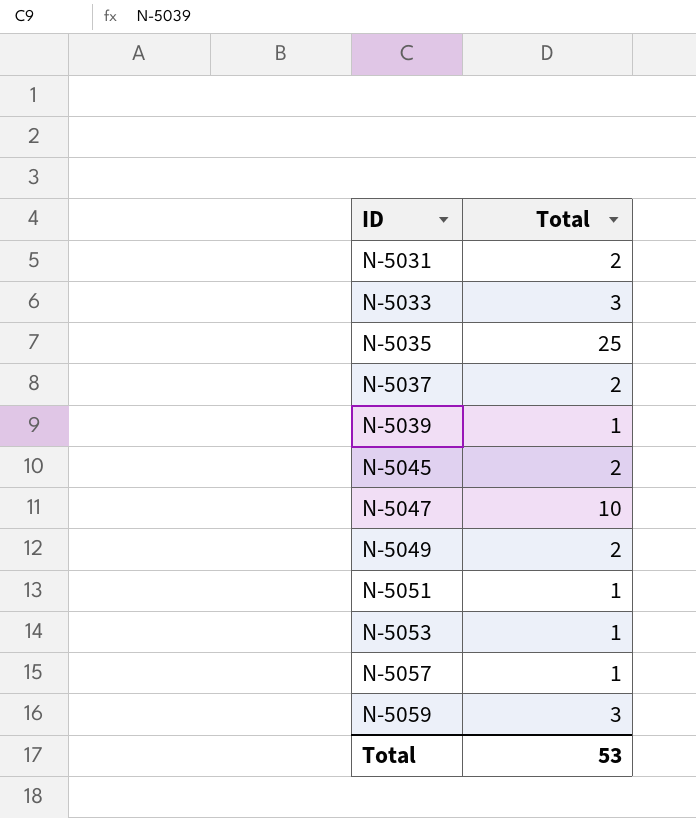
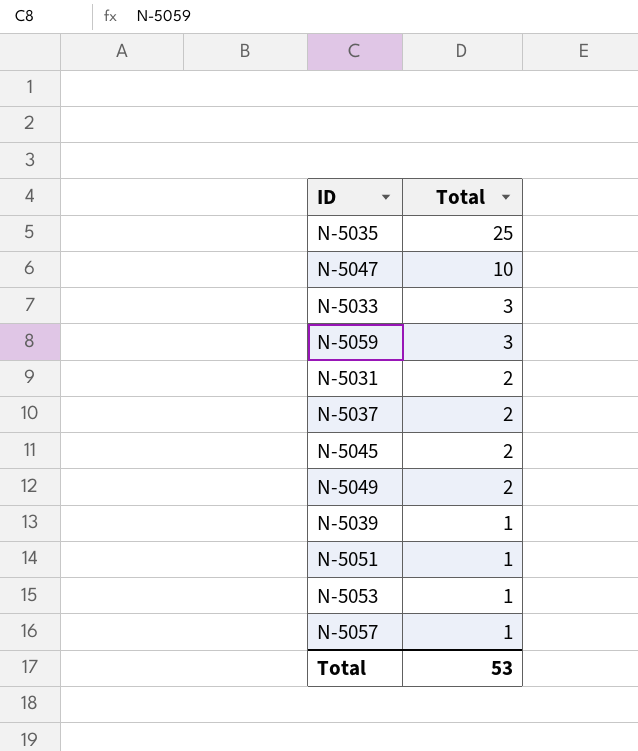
row order: ID ascending -> Total descending

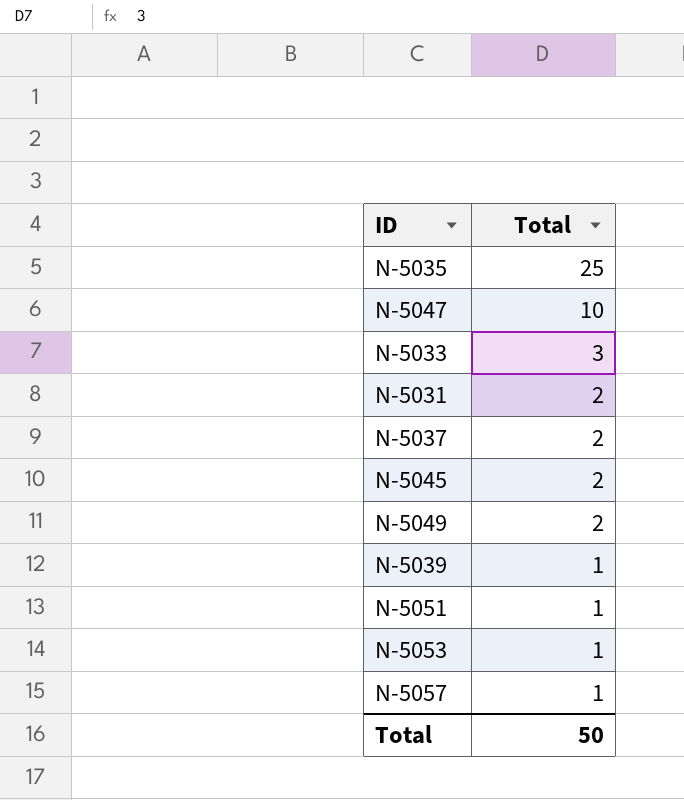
row N-5059: 3 -> none
Total | Total: 53 -> 50

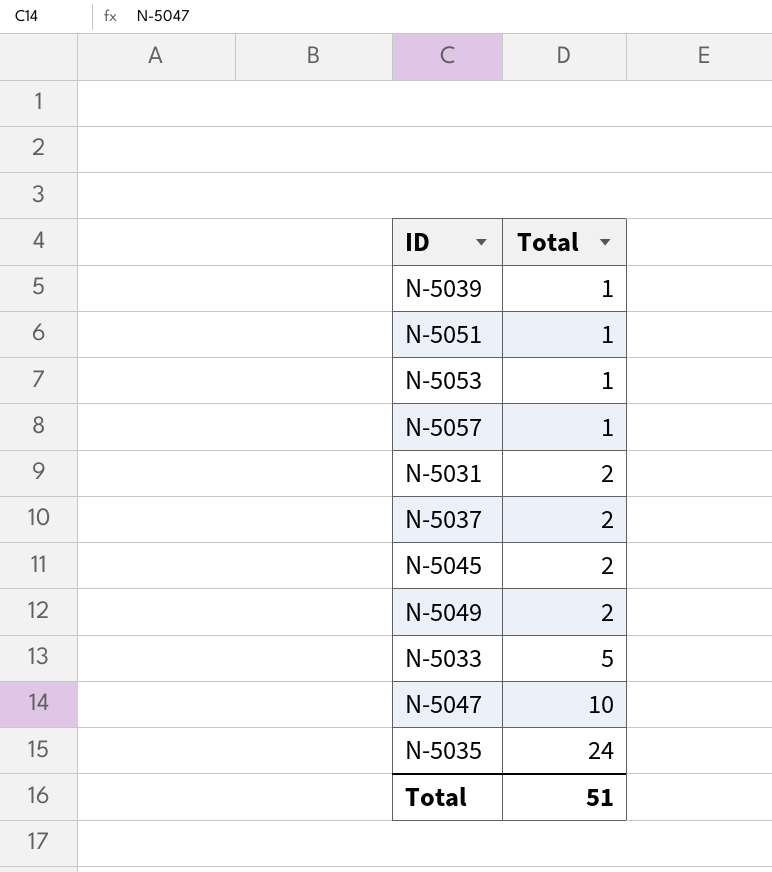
row order: Total descending -> Total ascending
N-5033 | Total: 3 -> 5
N-5035 | Total: 25 -> 24
Total | Total: 50 -> 51

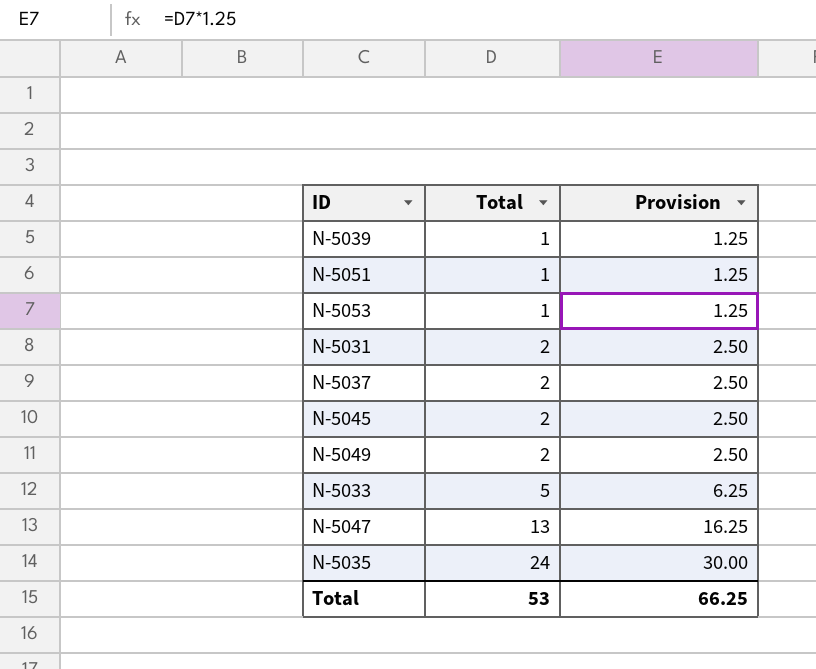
column Provision | formula: none -> [Total] * 1.25
row N-5057: 1 -> none
N-5047 | Total: 10 -> 13
Total | Total: 51 -> 53

